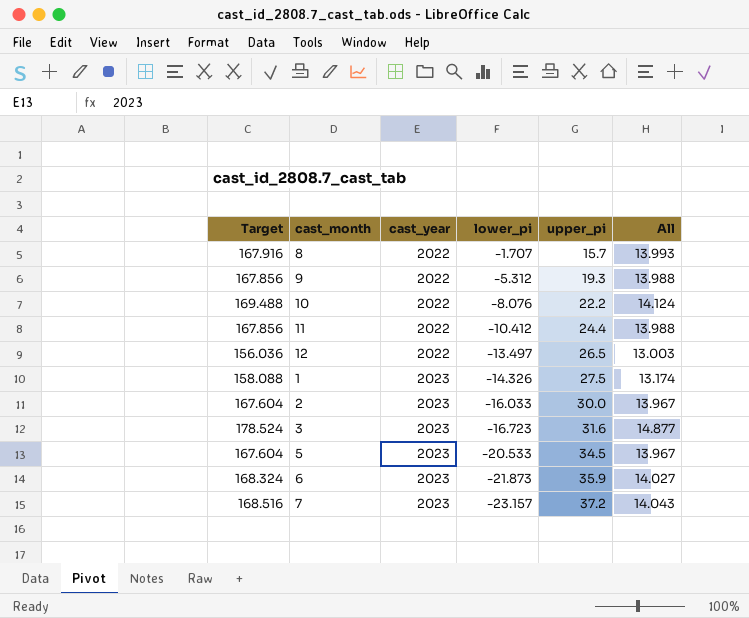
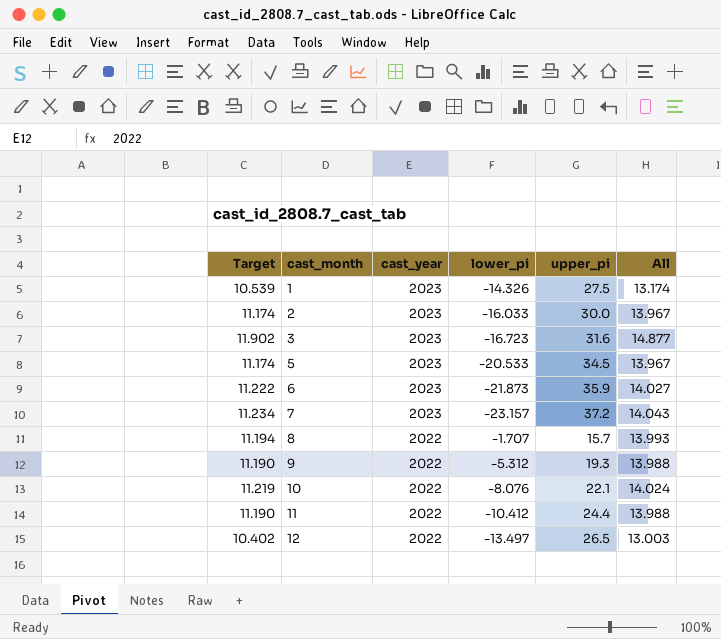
row order: cast_year ascending -> cast_month ascending
column Target | formula: [All] * 12 -> [All] * 0.8
10 | upper_pi: 22.2 -> 22.1
10 | All: 14.124 -> 14.024

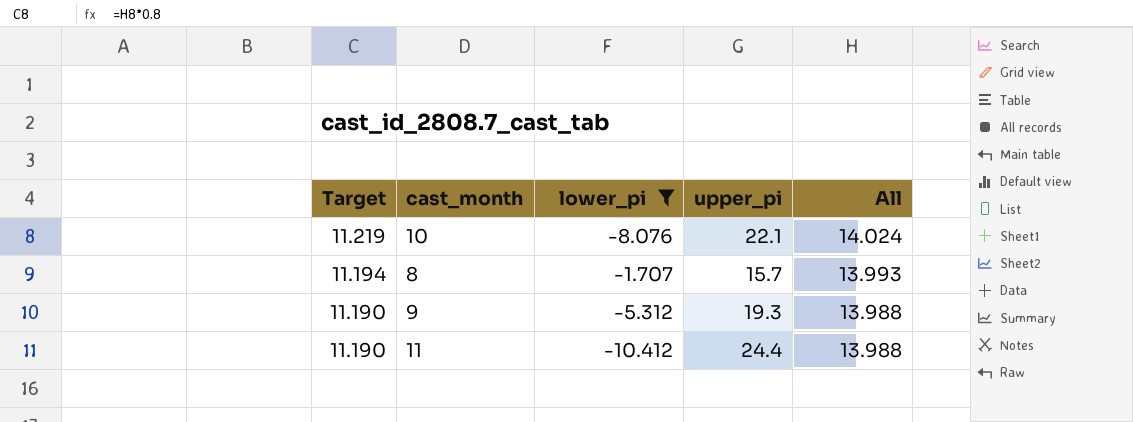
filter: none -> lower_pi >= -10.412
row order: cast_month ascending -> Target descending
column cast_year | position: 3 -> none

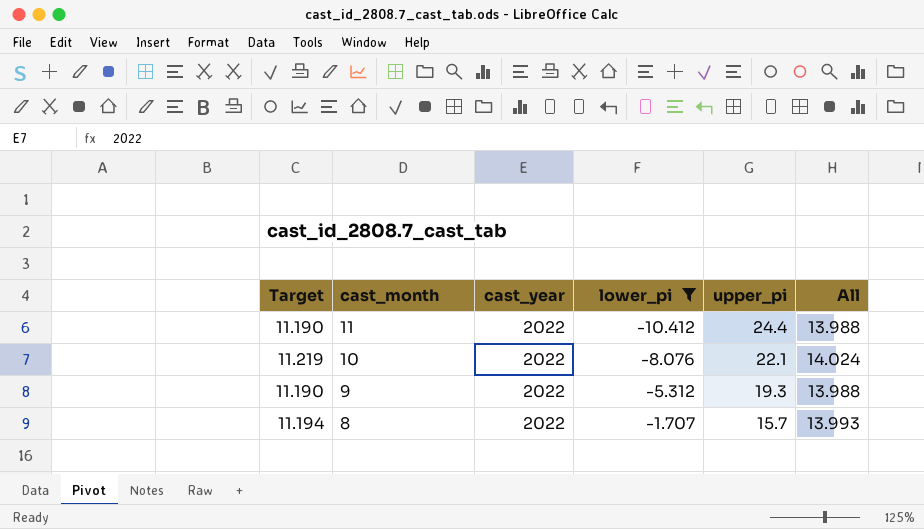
row order: Target descending -> cast_month descending
column cast_year | position: none -> 3

